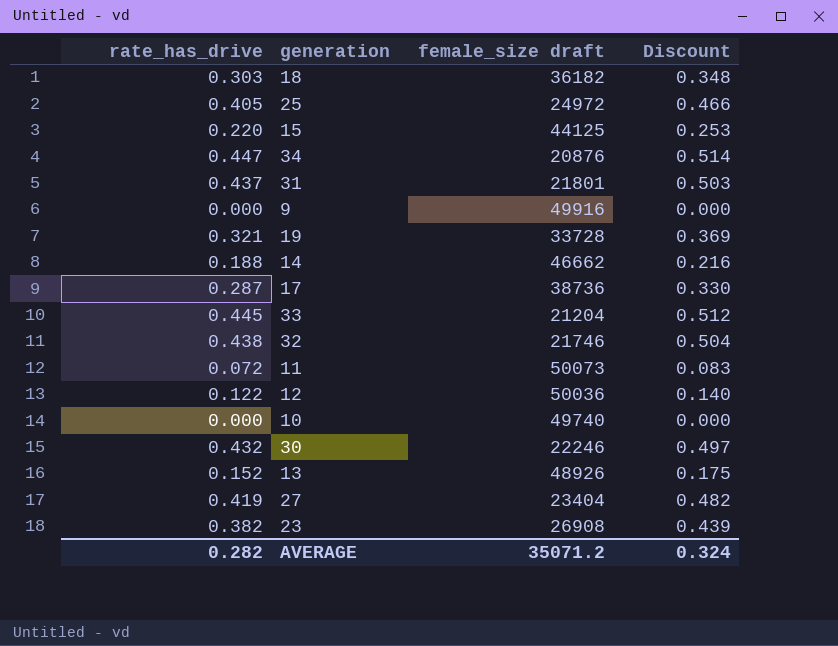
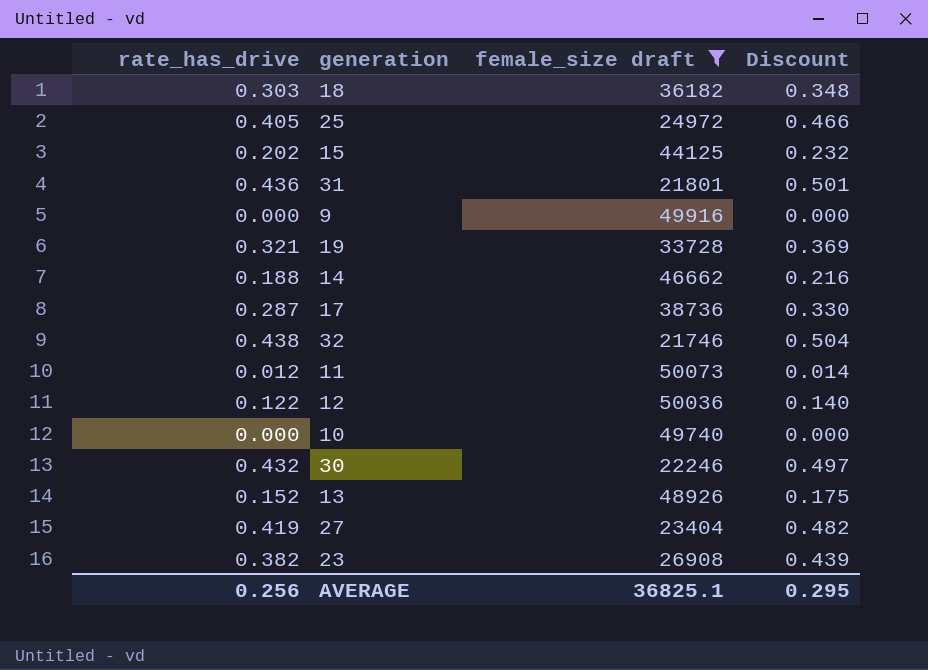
filter: none -> female_size draft >= 21746
15 | rate_has_drive: 0.220 -> 0.202
15 | Discount: 0.253 -> 0.232
31 | rate_has_drive: 0.437 -> 0.436
31 | Discount: 0.503 -> 0.501
11 | rate_has_drive: 0.072 -> 0.012
11 | Discount: 0.083 -> 0.014
AVERAGE | rate_has_drive: 0.282 -> 0.256
AVERAGE | female_size draft: 35071.2 -> 36825.1
AVERAGE | Discount: 0.324 -> 0.295

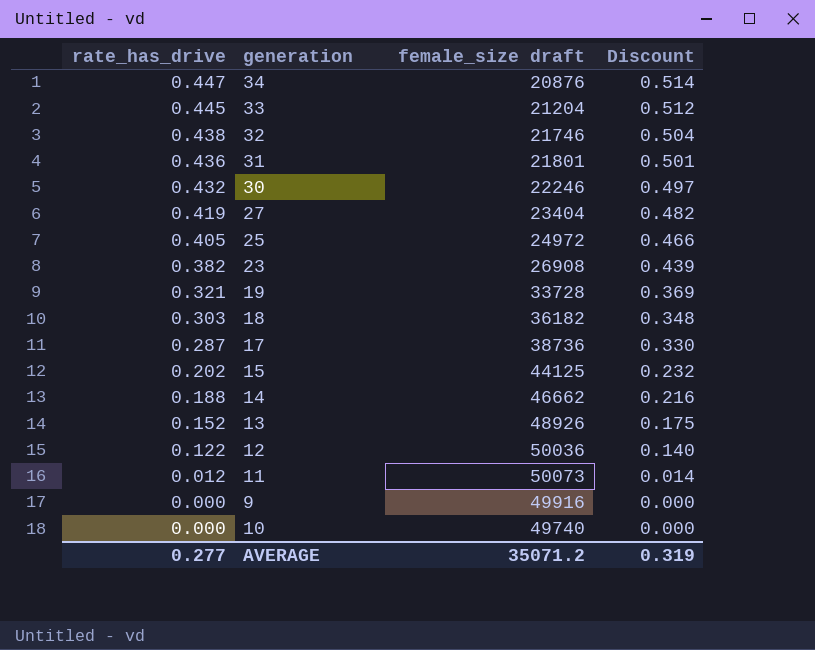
filter: female_size draft >= 21746 -> none
row order: none -> rate_has_drive descending
AVERAGE | rate_has_drive: 0.256 -> 0.277
AVERAGE | female_size draft: 36825.1 -> 35071.2
AVERAGE | Discount: 0.295 -> 0.319

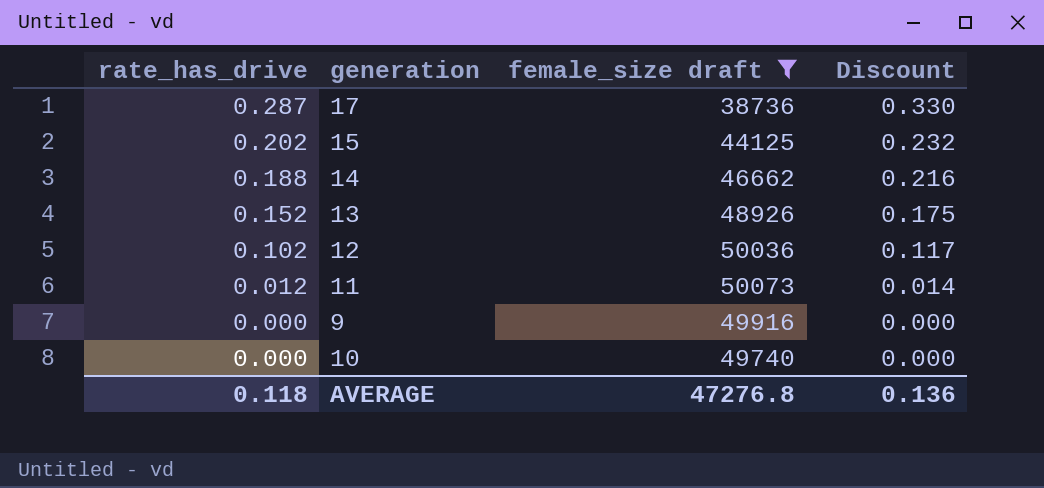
filter: none -> female_size draft >= 38736
12 | rate_has_drive: 0.122 -> 0.102
12 | Discount: 0.140 -> 0.117
AVERAGE | rate_has_drive: 0.277 -> 0.118
AVERAGE | female_size draft: 35071.2 -> 47276.8
AVERAGE | Discount: 0.319 -> 0.136

